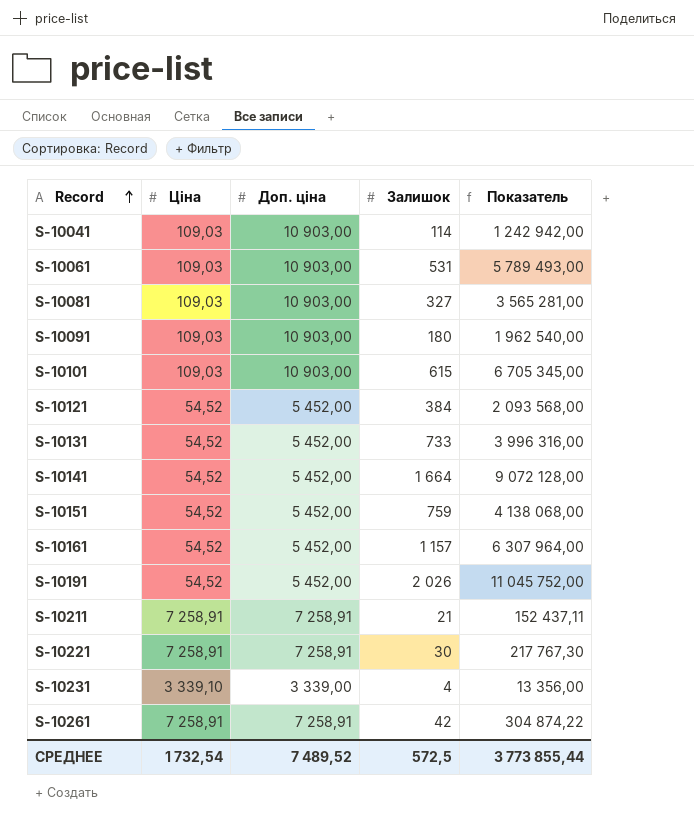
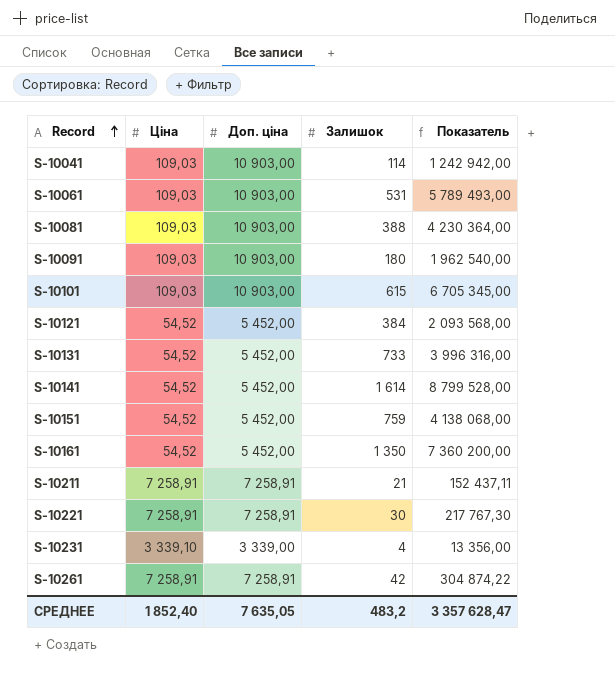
row S-10191: 54,52 | 5 452,00 | 2 026 | 11 045 752,00 -> none
S-10081 | Залишок: 327 -> 388
S-10081 | Показатель: 3 565 281,00 -> 4 230 364,00
S-10141 | Залишок: 1 664 -> 1 614
S-10141 | Показатель: 9 072 128,00 -> 8 799 528,00
S-10161 | Залишок: 1 157 -> 1 350
S-10161 | Показатель: 6 307 964,00 -> 7 360 200,00
СРЕДНЕЕ | Ціна: 1 732,54 -> 1 852,40
СРЕДНЕЕ | Доп. ціна: 7 489,52 -> 7 635,05
СРЕДНЕЕ | Залишок: 572,5 -> 483,2
СРЕДНЕЕ | Показатель: 3 773 855,44 -> 3 357 628,47

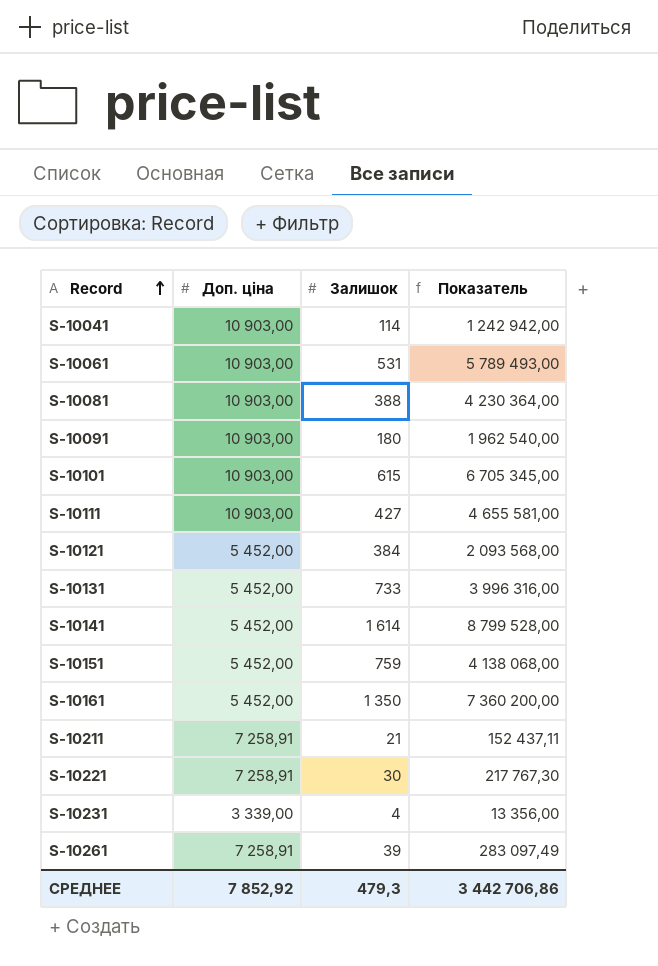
column Ціна | position: 2 -> none
row S-10111: none -> 10 903,00 | 427 | 4 655 581,00
S-10261 | Залишок: 42 -> 39
S-10261 | Показатель: 304 874,22 -> 283 097,49
СРЕДНЕЕ | Доп. ціна: 7 635,05 -> 7 852,92
СРЕДНЕЕ | Залишок: 483,2 -> 479,3
СРЕДНЕЕ | Показатель: 3 357 628,47 -> 3 442 706,86

